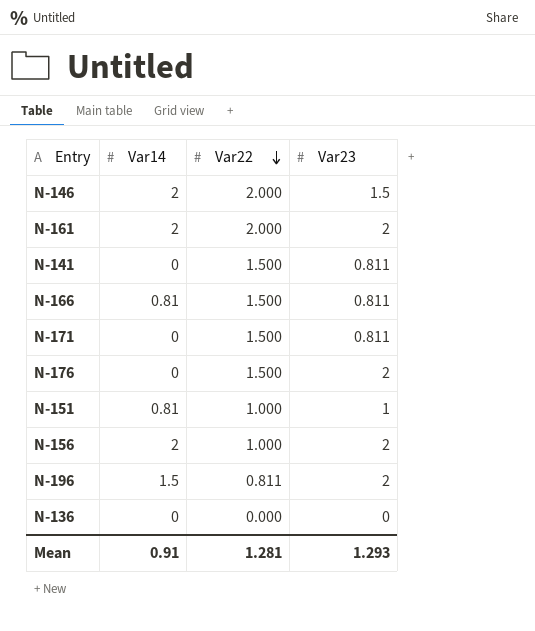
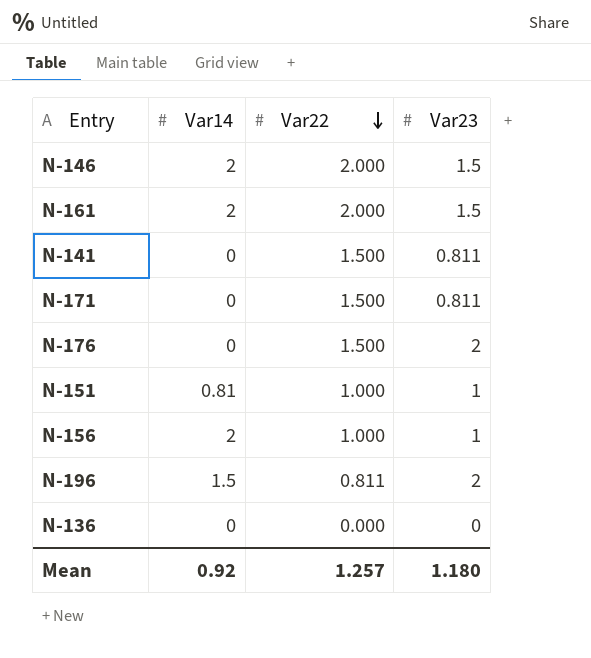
row N-166: 0.81 | 1.500 | 0.811 -> none
N-161 | Var23: 2 -> 1.5
N-156 | Var23: 2 -> 1
Mean | Var14: 0.91 -> 0.92
Mean | Var22: 1.281 -> 1.257
Mean | Var23: 1.293 -> 1.180

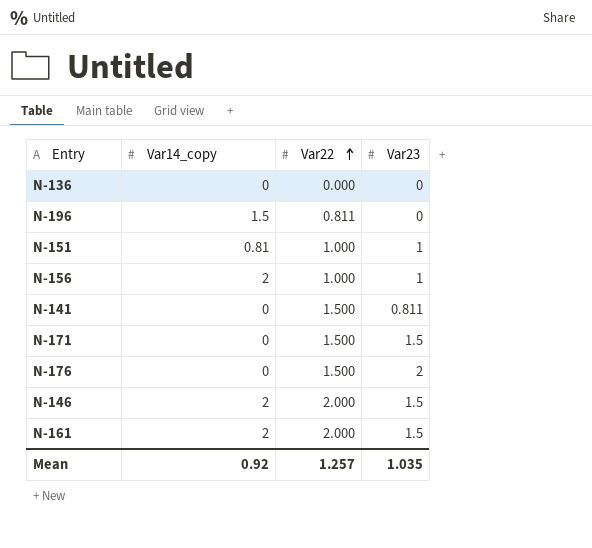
row order: Var22 descending -> Var22 ascending
column name: Var14 -> Var14_copy
N-196 | Var23: 2 -> 0
N-171 | Var23: 0.811 -> 1.5
Mean | Var23: 1.180 -> 1.035

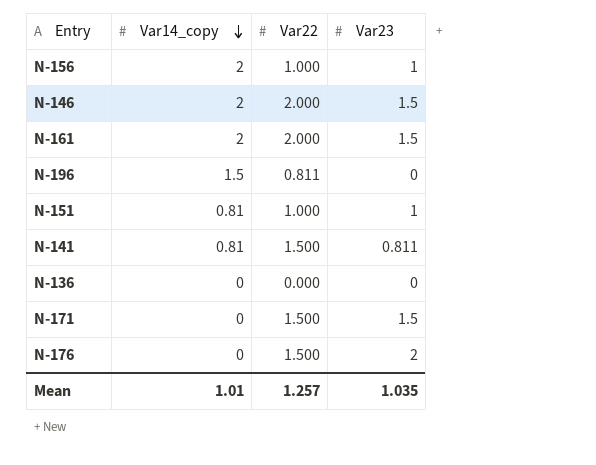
row order: Var22 ascending -> Var14_copy descending
N-141 | Var14_copy: 0 -> 0.81
Mean | Var14_copy: 0.92 -> 1.01

